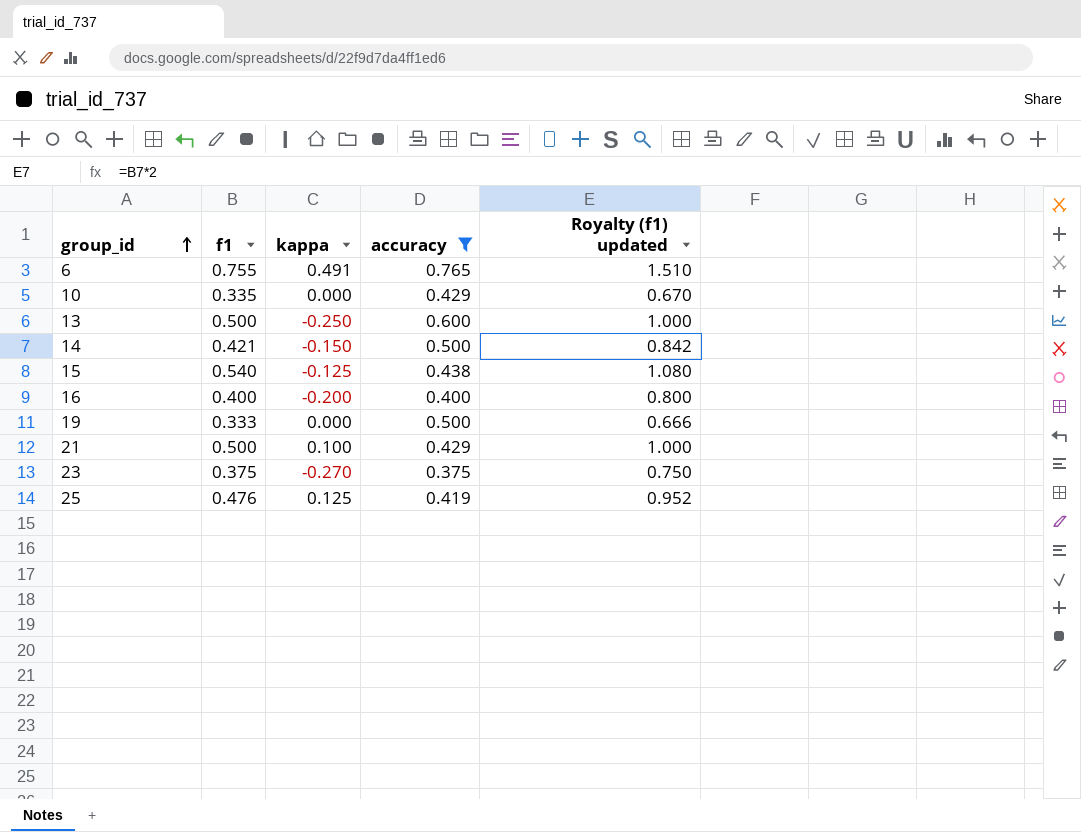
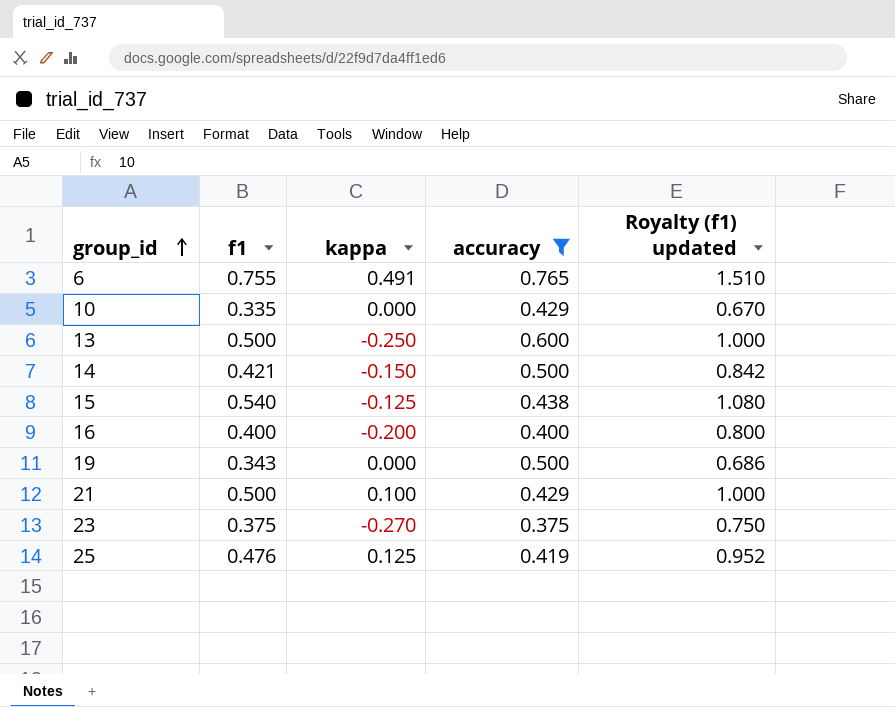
19 | f1: 0.333 -> 0.343
19 | Royalty (f1) updated: 0.666 -> 0.686

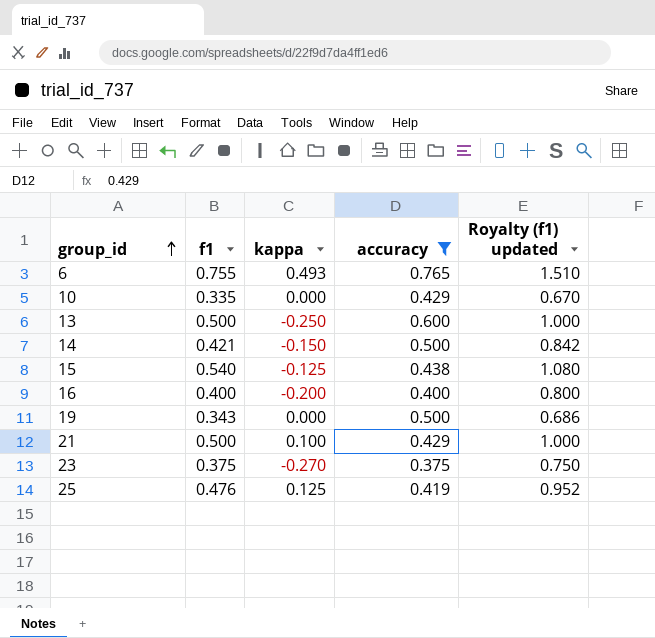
6 | kappa: 0.491 -> 0.493

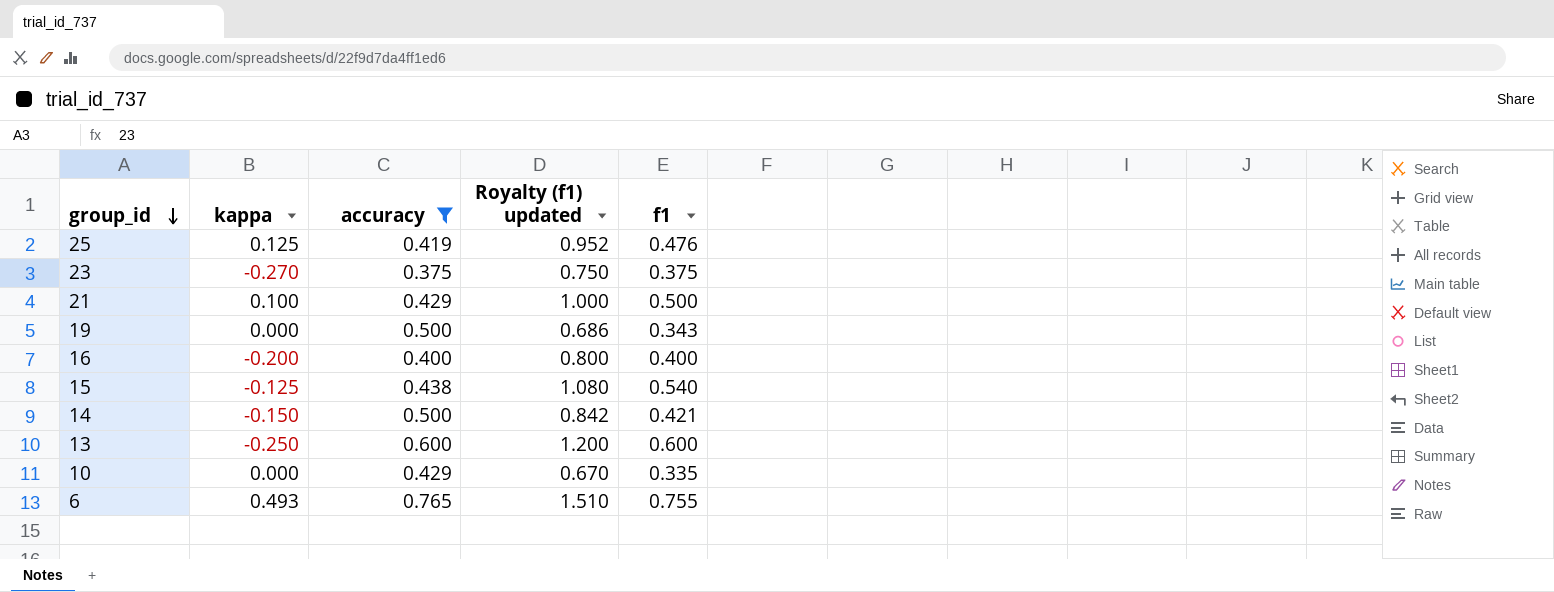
row order: group_id ascending -> group_id descending
column f1 | position: 2 -> 5
13 | Royalty (f1) updated: 1.000 -> 1.200
13 | f1: 0.500 -> 0.600

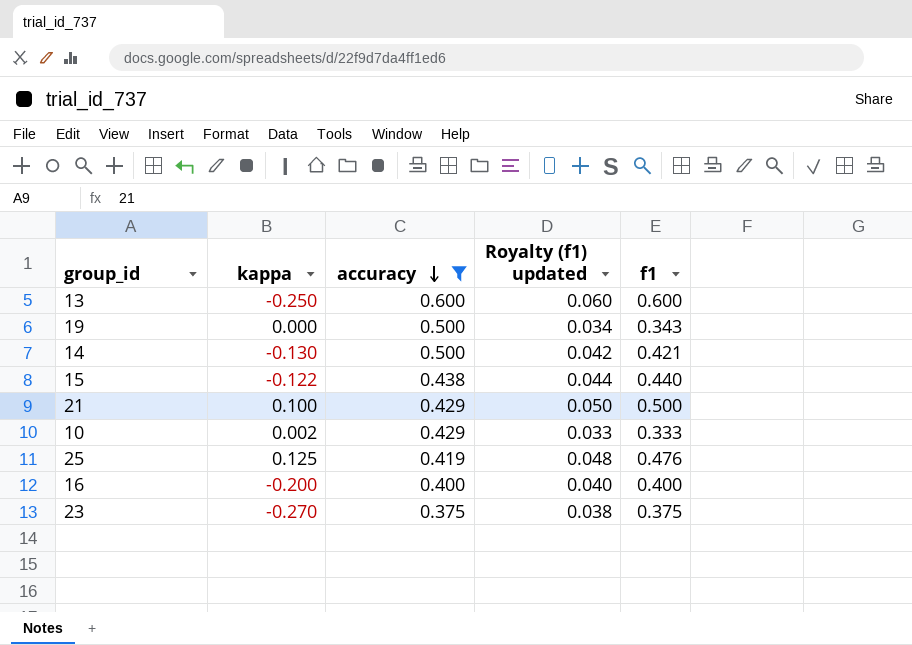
row order: group_id descending -> accuracy descending
column Royalty (f1) updated | formula: [f1] * 2 -> [f1] * 0.1
row 6: 0.493 | 0.765 | 1.510 | 0.755 -> none
14 | kappa: -0.150 -> -0.130
15 | kappa: -0.125 -> -0.122
15 | f1: 0.540 -> 0.440
10 | kappa: 0.000 -> 0.002
10 | f1: 0.335 -> 0.333

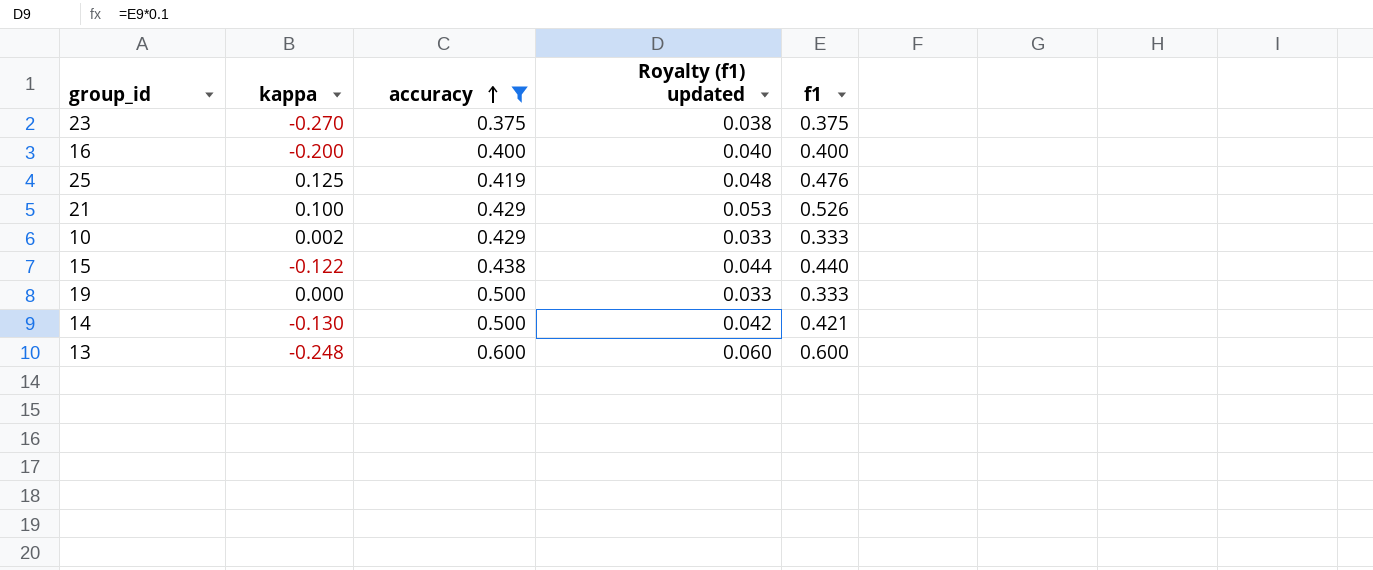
row order: accuracy descending -> accuracy ascending
21 | Royalty (f1) updated: 0.050 -> 0.053
21 | f1: 0.500 -> 0.526
19 | Royalty (f1) updated: 0.034 -> 0.033
19 | f1: 0.343 -> 0.333
13 | kappa: -0.250 -> -0.248

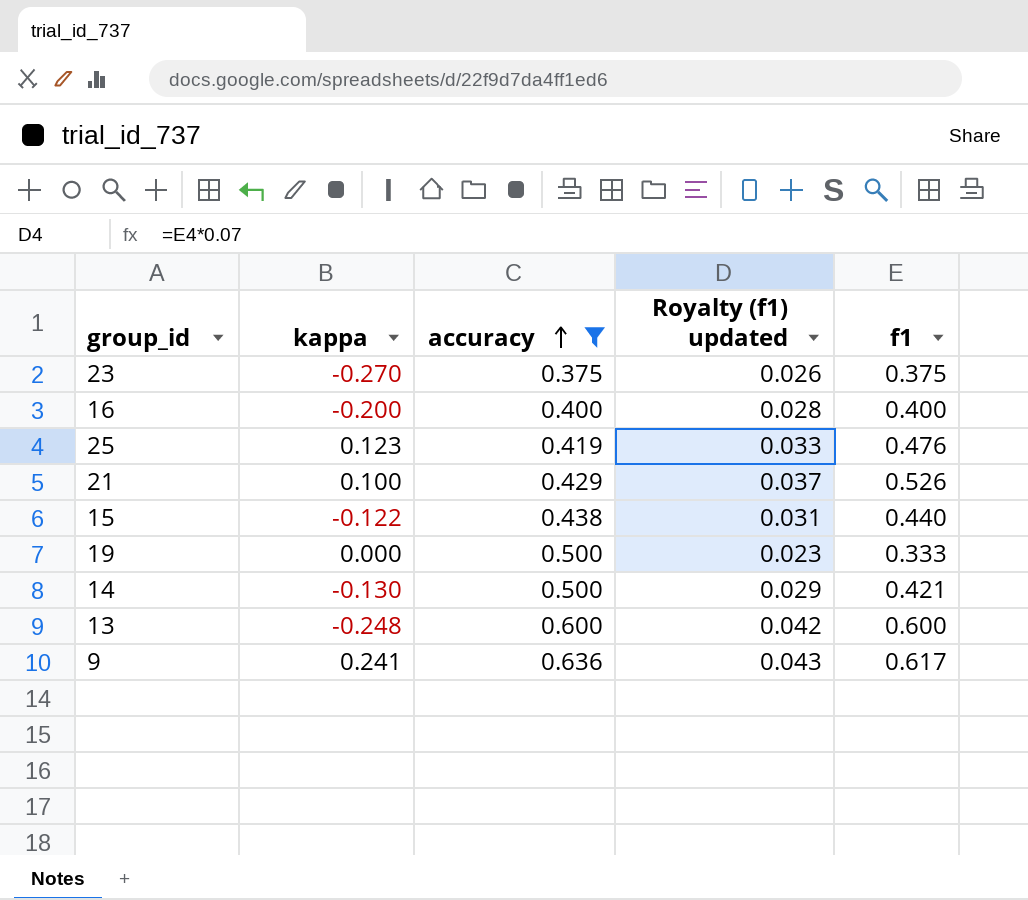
column Royalty (f1) updated | formula: [f1] * 0.1 -> [f1] * 0.07
row 10: 0.002 | 0.429 | 0.033 | 0.333 -> none
25 | kappa: 0.125 -> 0.123
row 9: none -> 0.241 | 0.636 | 0.043 | 0.617

